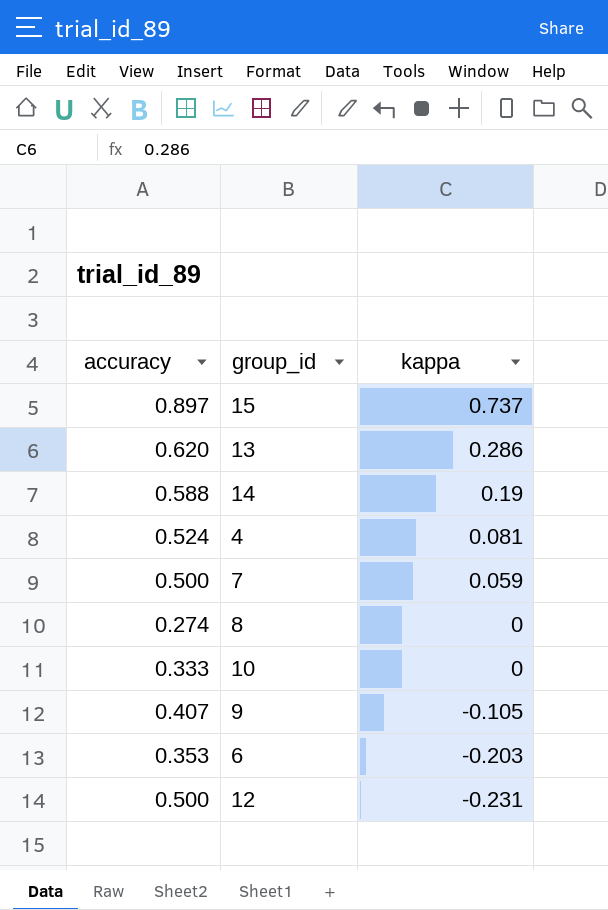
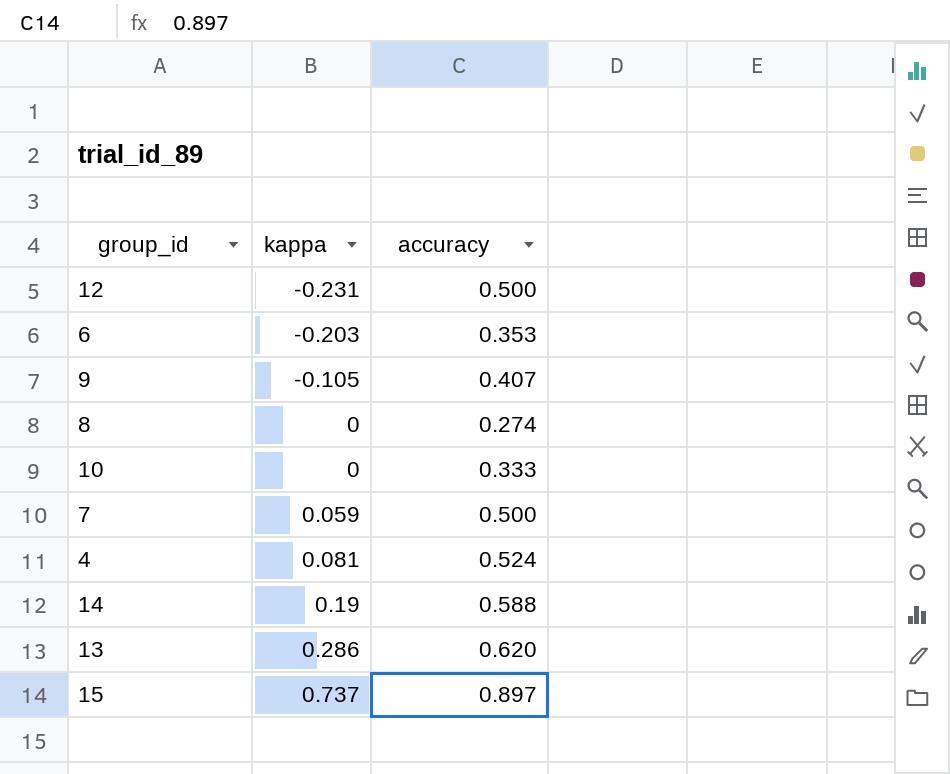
row order: kappa descending -> kappa ascending
column accuracy | position: 1 -> 3

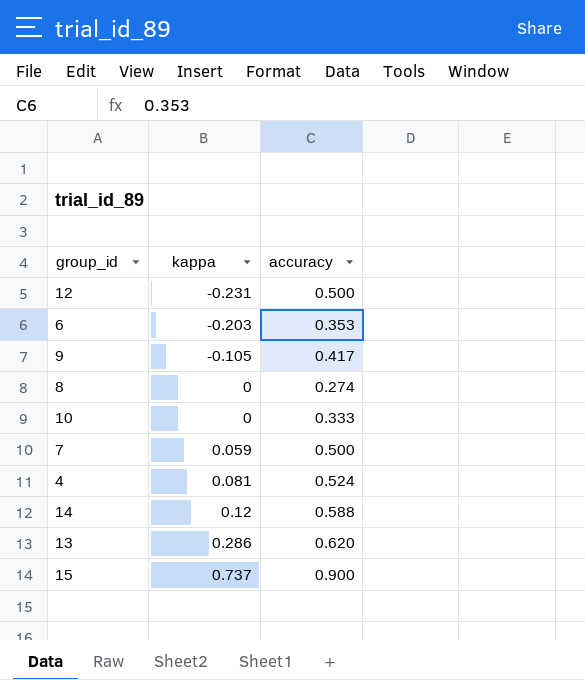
9 | accuracy: 0.407 -> 0.417
14 | kappa: 0.19 -> 0.12
15 | accuracy: 0.897 -> 0.900

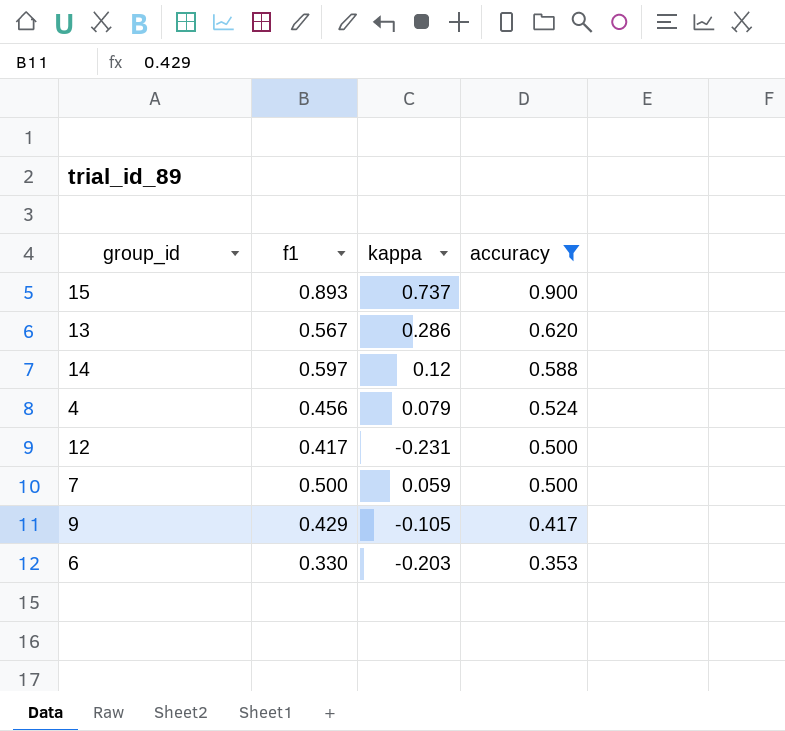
filter: none -> accuracy >= 0.353
row order: kappa ascending -> accuracy descending
column f1 | position: none -> 2
4 | kappa: 0.081 -> 0.079

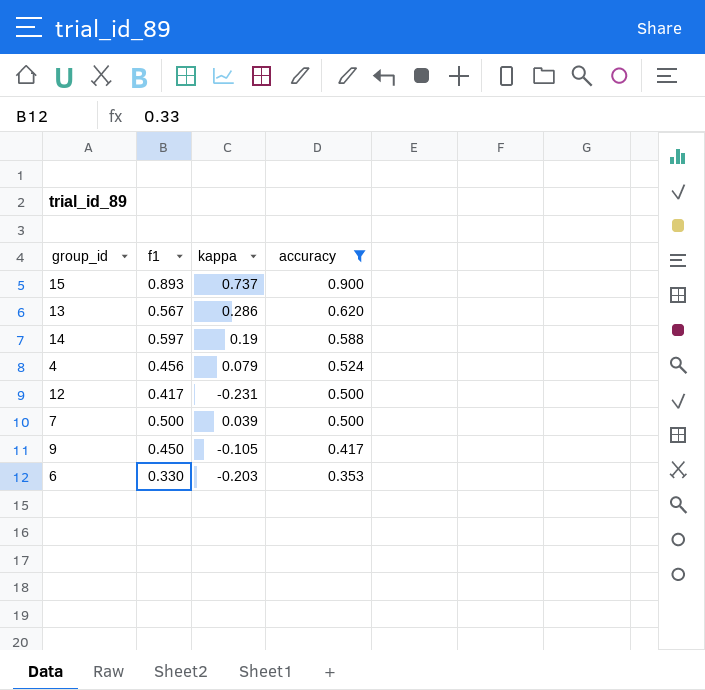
14 | kappa: 0.12 -> 0.19
7 | kappa: 0.059 -> 0.039
9 | f1: 0.429 -> 0.450

